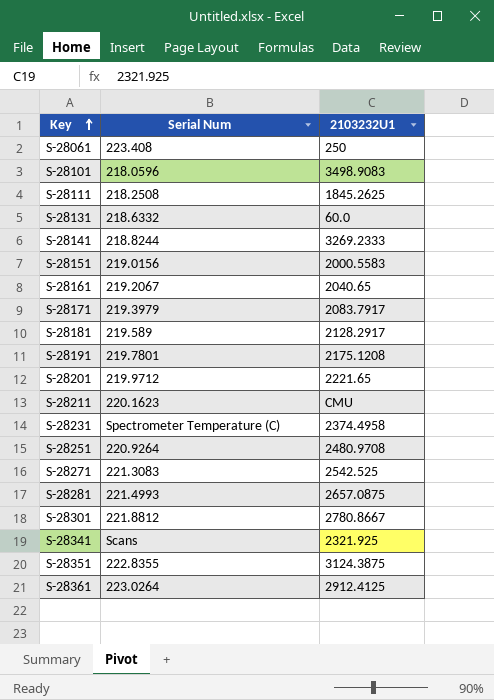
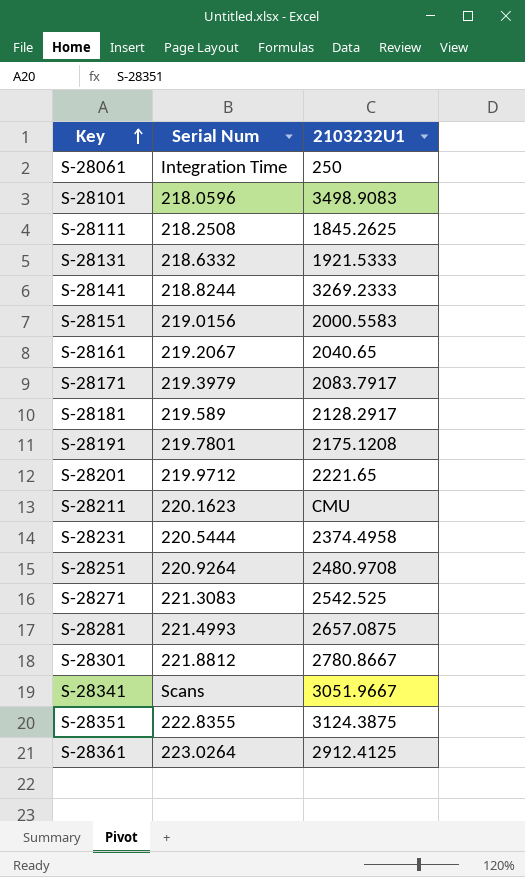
S-28061 | Serial Num: 223.408 -> Integration Time
S-28131 | 2103232U1: 60.0 -> 1921.5333
S-28231 | Serial Num: Spectrometer Temperature (C) -> 220.5444
S-28341 | 2103232U1: 2321.925 -> 3051.9667

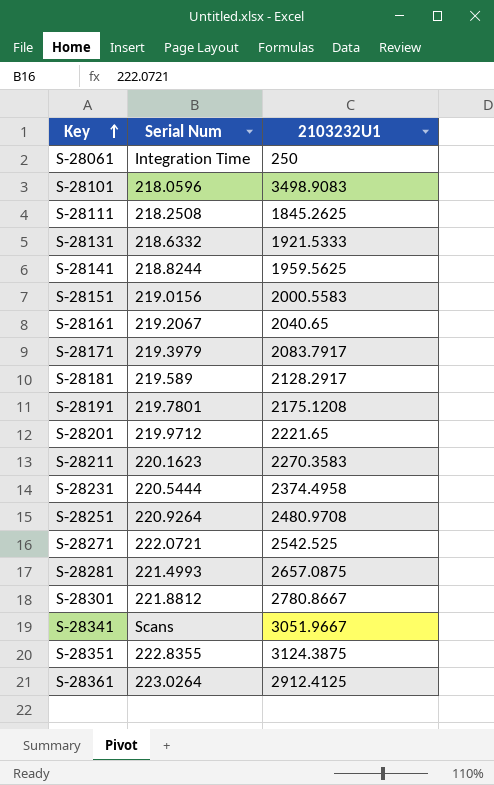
S-28141 | 2103232U1: 3269.2333 -> 1959.5625
S-28211 | 2103232U1: CMU -> 2270.3583
S-28271 | Serial Num: 221.3083 -> 222.0721

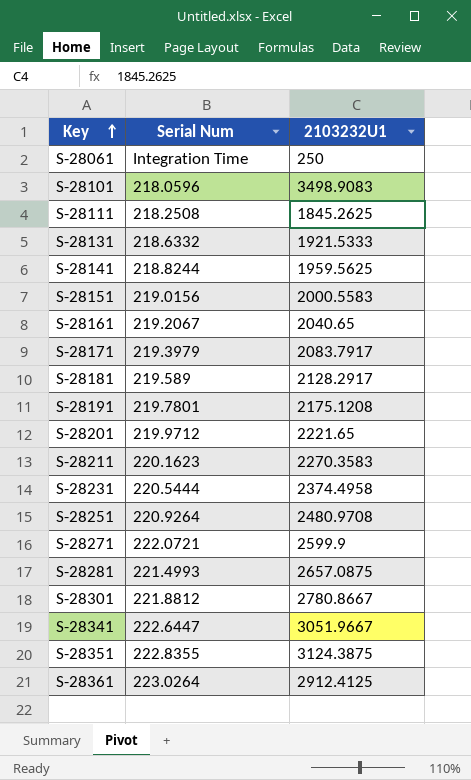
S-28271 | 2103232U1: 2542.525 -> 2599.9
S-28341 | Serial Num: Scans -> 222.6447

